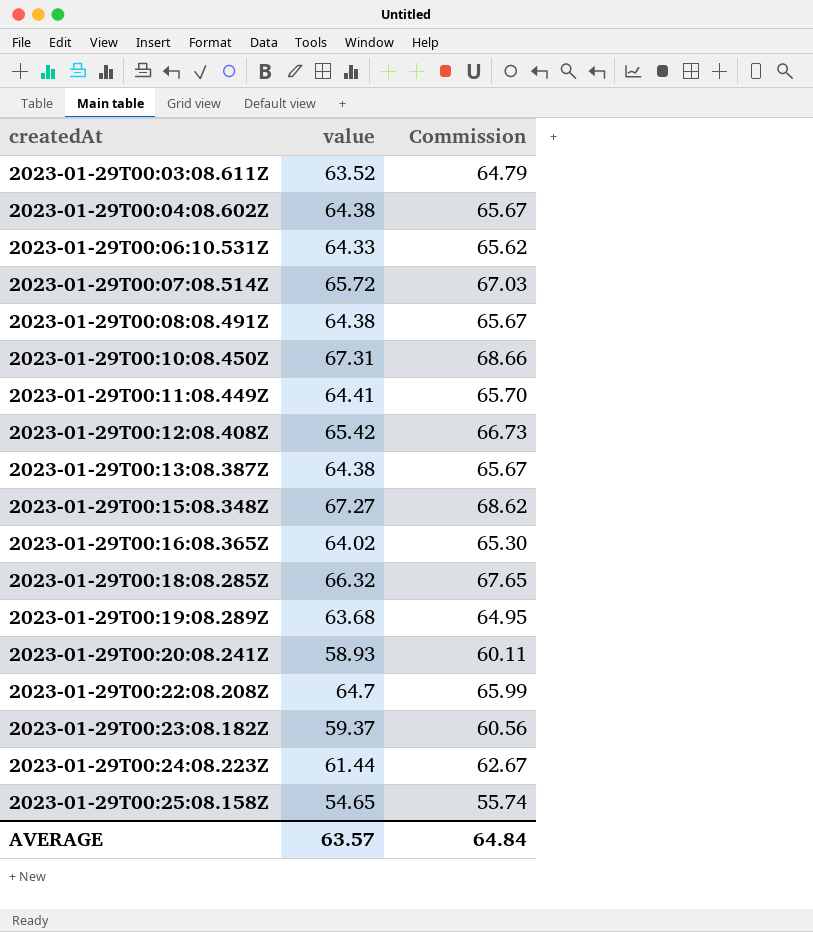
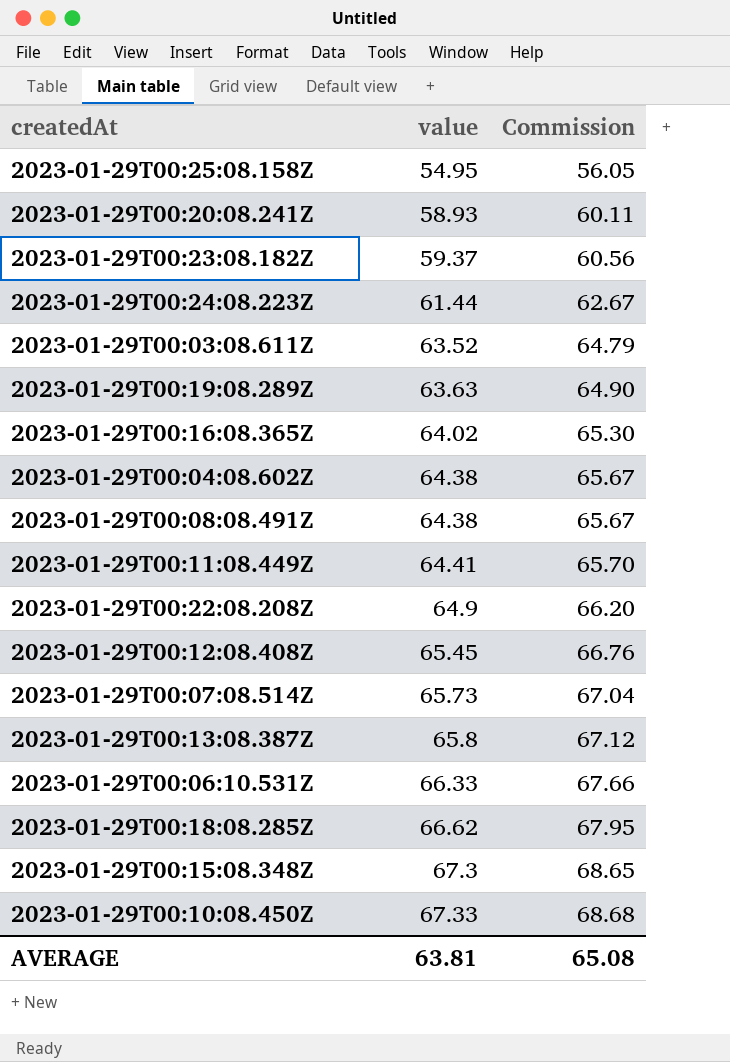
row order: createdAt ascending -> value ascending
2023-01-29T00:25:08.158Z | value: 54.65 -> 54.95
2023-01-29T00:25:08.158Z | Commission: 55.74 -> 56.05
2023-01-29T00:19:08.289Z | value: 63.68 -> 63.63
2023-01-29T00:19:08.289Z | Commission: 64.95 -> 64.90
2023-01-29T00:22:08.208Z | value: 64.7 -> 64.9
2023-01-29T00:22:08.208Z | Commission: 65.99 -> 66.20
2023-01-29T00:12:08.408Z | value: 65.42 -> 65.45
2023-01-29T00:12:08.408Z | Commission: 66.73 -> 66.76
2023-01-29T00:07:08.514Z | value: 65.72 -> 65.73
2023-01-29T00:07:08.514Z | Commission: 67.03 -> 67.04
2023-01-29T00:13:08.387Z | value: 64.38 -> 65.8
2023-01-29T00:13:08.387Z | Commission: 65.67 -> 67.12
2023-01-29T00:06:10.531Z | value: 64.33 -> 66.33
2023-01-29T00:06:10.531Z | Commission: 65.62 -> 67.66
2023-01-29T00:18:08.285Z | value: 66.32 -> 66.62
2023-01-29T00:18:08.285Z | Commission: 67.65 -> 67.95
2023-01-29T00:15:08.348Z | value: 67.27 -> 67.3
2023-01-29T00:15:08.348Z | Commission: 68.62 -> 68.65
2023-01-29T00:10:08.450Z | value: 67.31 -> 67.33
2023-01-29T00:10:08.450Z | Commission: 68.66 -> 68.68
AVERAGE | value: 63.57 -> 63.81
AVERAGE | Commission: 64.84 -> 65.08

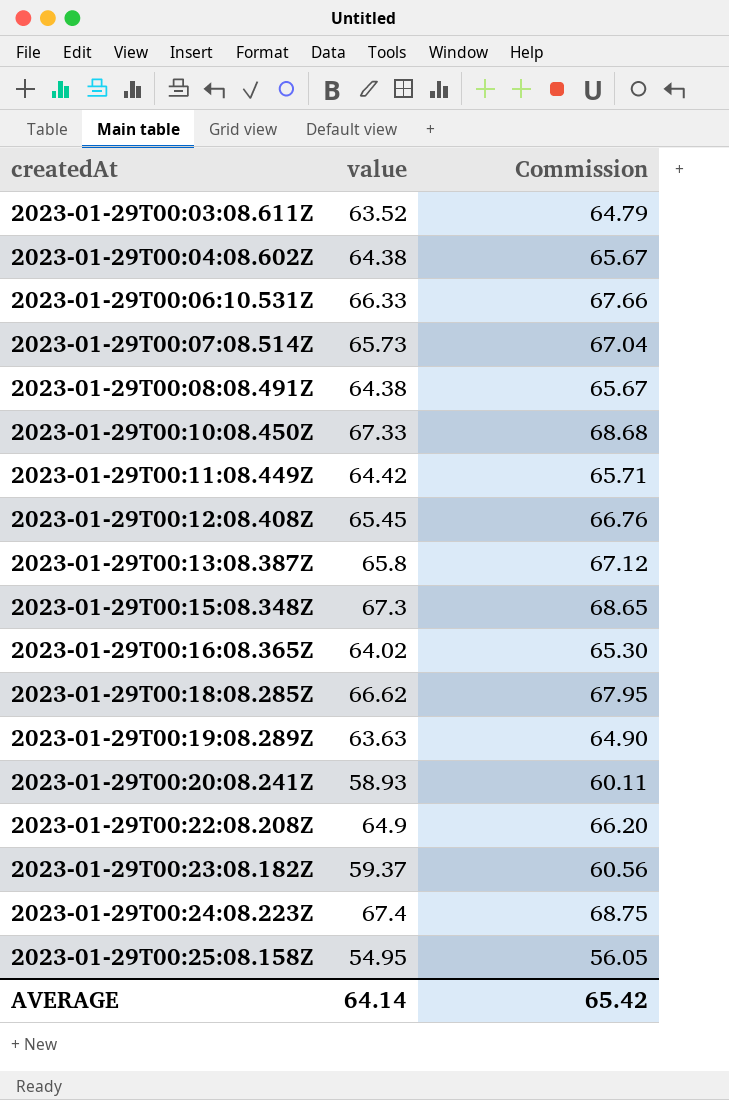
row order: value ascending -> createdAt ascending
2023-01-29T00:11:08.449Z | value: 64.41 -> 64.42
2023-01-29T00:11:08.449Z | Commission: 65.70 -> 65.71
2023-01-29T00:24:08.223Z | value: 61.44 -> 67.4
2023-01-29T00:24:08.223Z | Commission: 62.67 -> 68.75
AVERAGE | value: 63.81 -> 64.14
AVERAGE | Commission: 65.08 -> 65.42

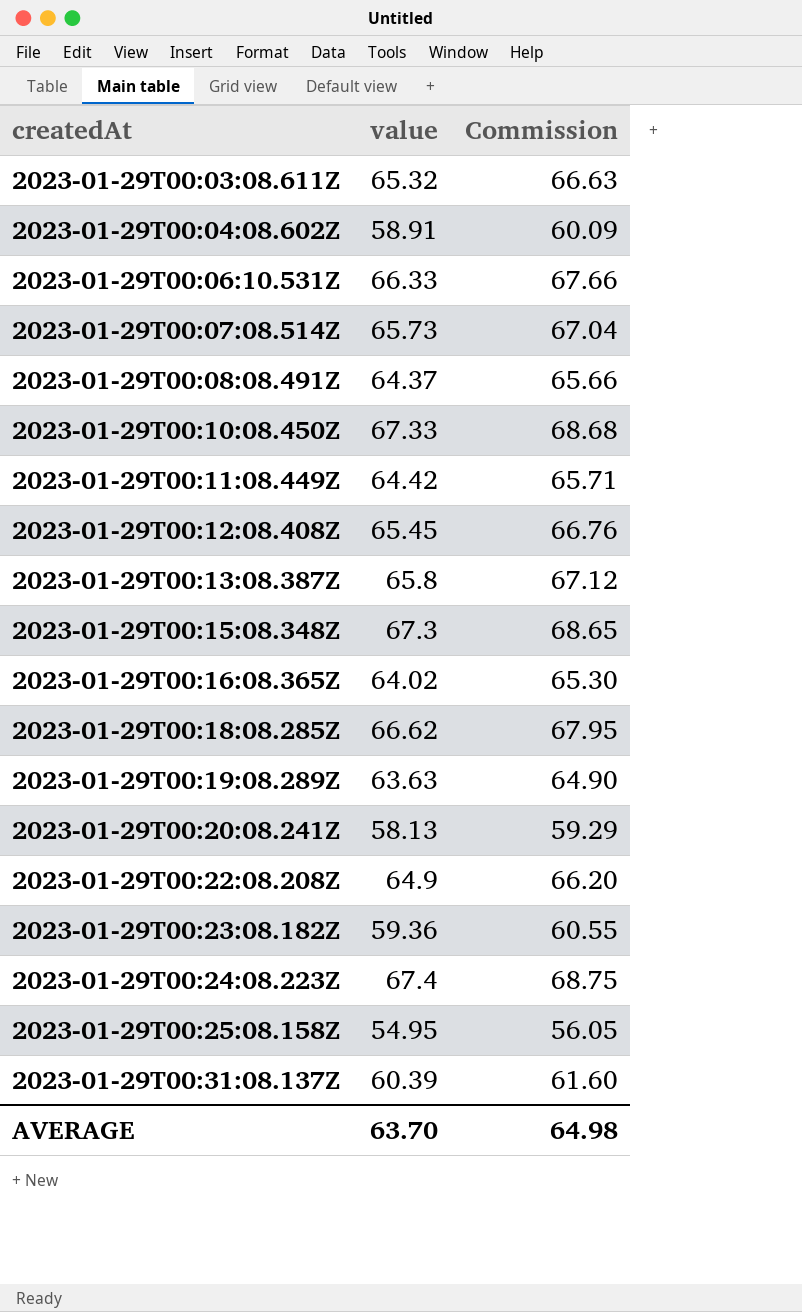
2023-01-29T00:03:08.611Z | value: 63.52 -> 65.32
2023-01-29T00:03:08.611Z | Commission: 64.79 -> 66.63
2023-01-29T00:04:08.602Z | value: 64.38 -> 58.91
2023-01-29T00:04:08.602Z | Commission: 65.67 -> 60.09
2023-01-29T00:08:08.491Z | value: 64.38 -> 64.37
2023-01-29T00:08:08.491Z | Commission: 65.67 -> 65.66
2023-01-29T00:20:08.241Z | value: 58.93 -> 58.13
2023-01-29T00:20:08.241Z | Commission: 60.11 -> 59.29
2023-01-29T00:23:08.182Z | value: 59.37 -> 59.36
2023-01-29T00:23:08.182Z | Commission: 60.56 -> 60.55
row 2023-01-29T00:31:08.137Z: none -> 60.39 | 61.60
AVERAGE | value: 64.14 -> 63.70
AVERAGE | Commission: 65.42 -> 64.98

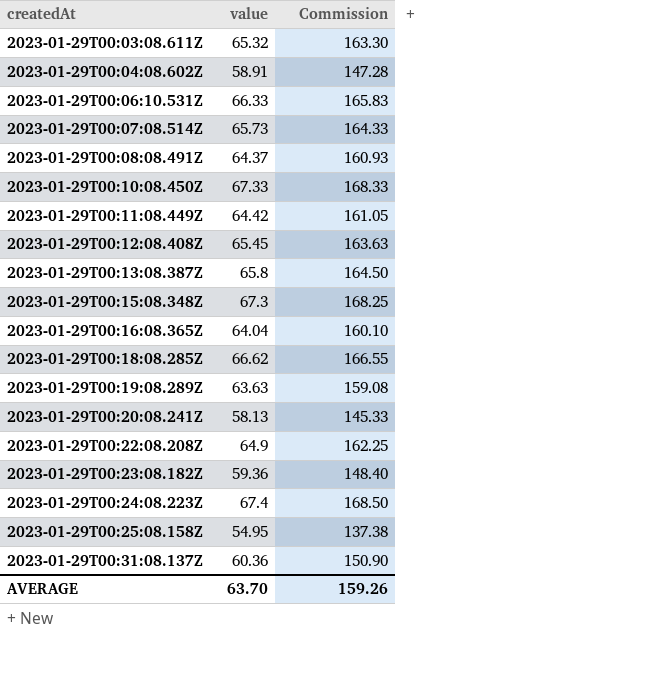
column Commission | formula: [value] * 1.02 -> [value] * 2.5
2023-01-29T00:16:08.365Z | value: 64.02 -> 64.04
2023-01-29T00:31:08.137Z | value: 60.39 -> 60.36
AVERAGE | Commission: 64.98 -> 159.26

